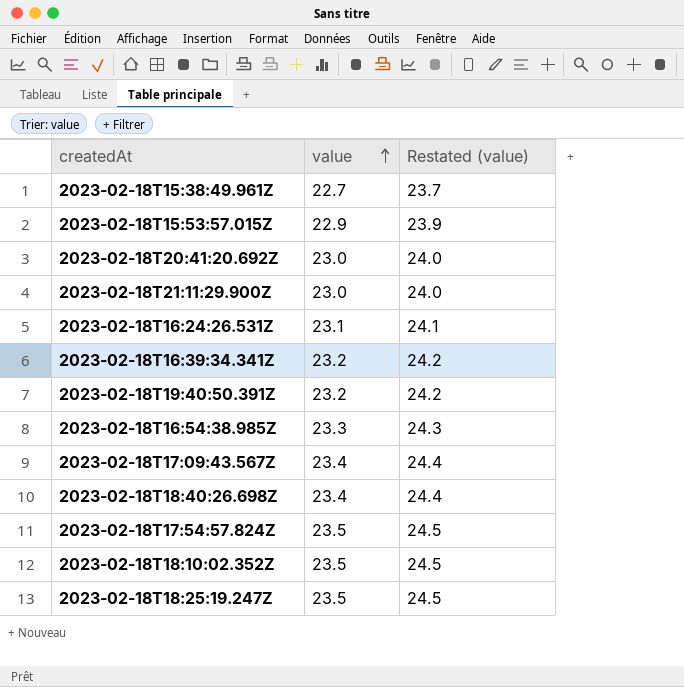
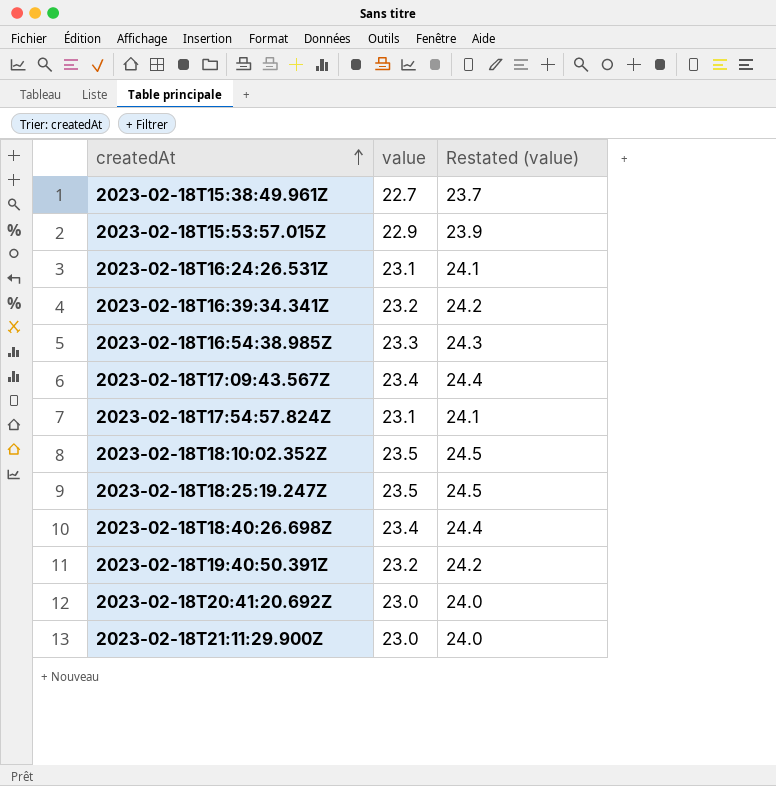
row order: value ascending -> createdAt ascending
2023-02-18T17:54:57.824Z | value: 23.5 -> 23.1
2023-02-18T17:54:57.824Z | Restated (value): 24.5 -> 24.1

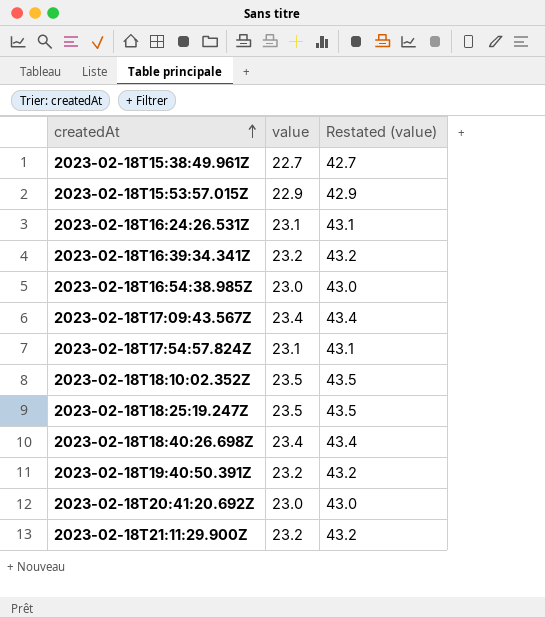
column Restated (value) | formula: [value] + 1 -> [value] + 20
2023-02-18T16:54:38.985Z | value: 23.3 -> 23.0
2023-02-18T21:11:29.900Z | value: 23.0 -> 23.2

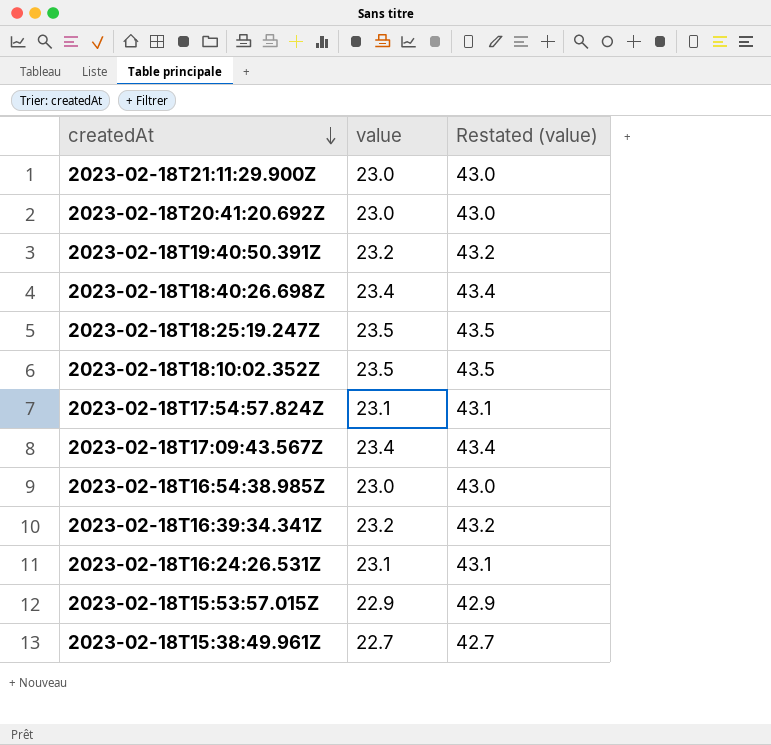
row order: createdAt ascending -> createdAt descending
2023-02-18T21:11:29.900Z | value: 23.2 -> 23.0
2023-02-18T21:11:29.900Z | Restated (value): 43.2 -> 43.0

